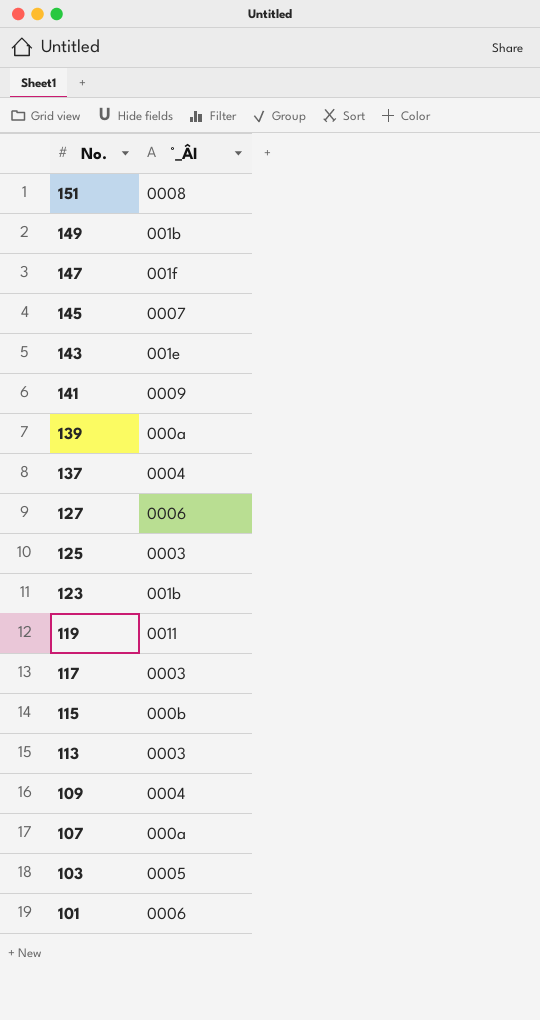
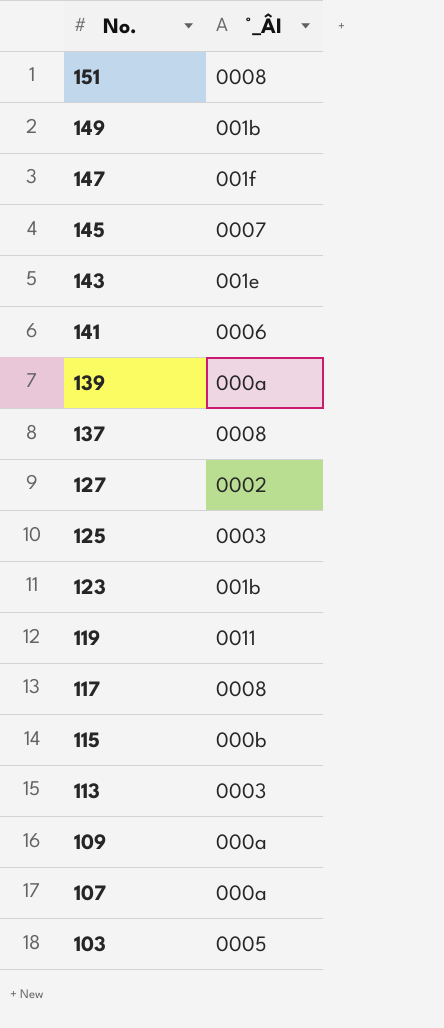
row 101: 0006 -> none
141 | °_ÂI: 0009 -> 0006
137 | °_ÂI: 0004 -> 0008
127 | °_ÂI: 0006 -> 0002
117 | °_ÂI: 0003 -> 0008
109 | °_ÂI: 0004 -> 000a

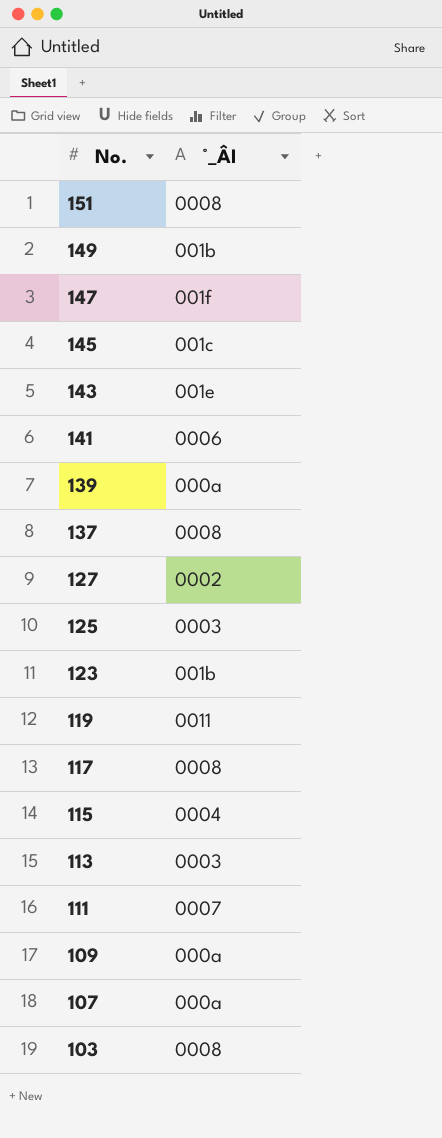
145 | °_ÂI: 0007 -> 001c
115 | °_ÂI: 000b -> 0004
row 111: none -> 0007
103 | °_ÂI: 0005 -> 0008

